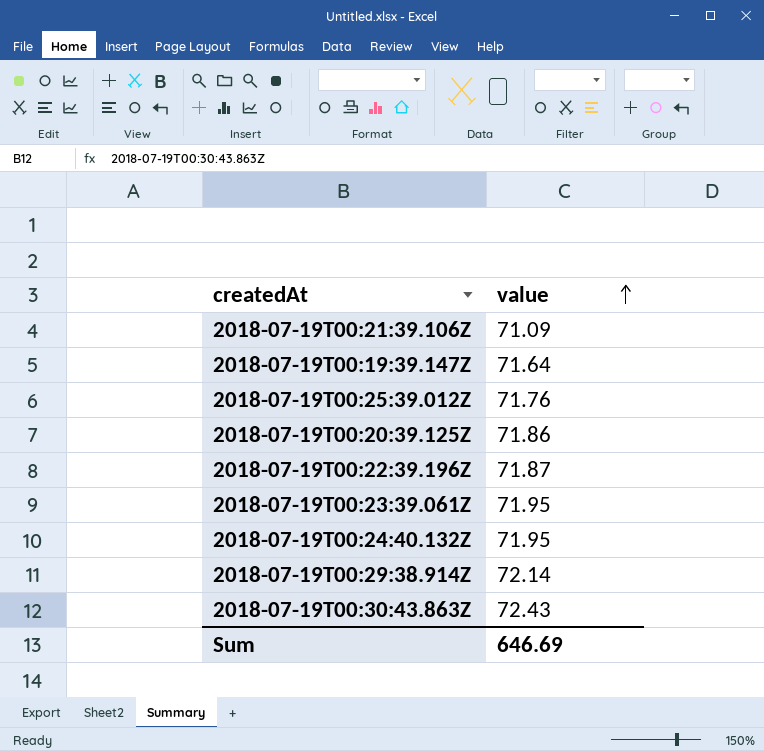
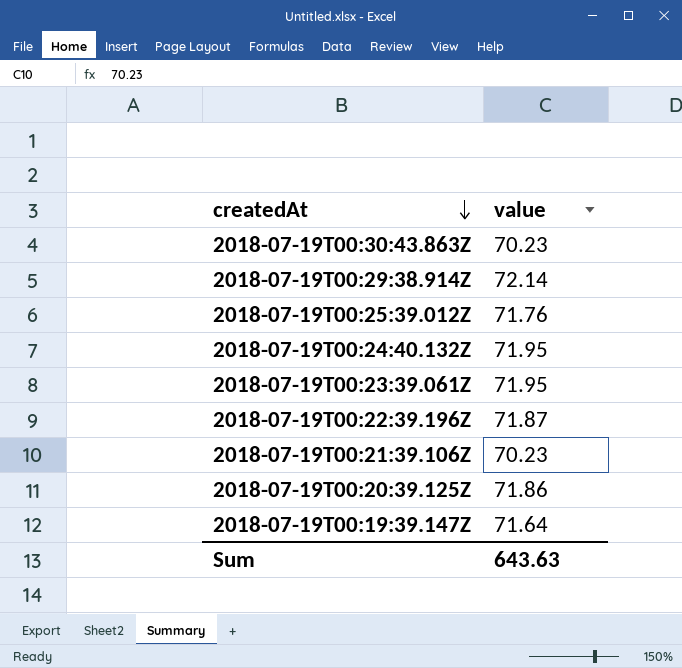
row order: value ascending -> createdAt descending
2018-07-19T00:30:43.863Z | value: 72.43 -> 70.23
2018-07-19T00:21:39.106Z | value: 71.09 -> 70.23
Sum | value: 646.69 -> 643.63

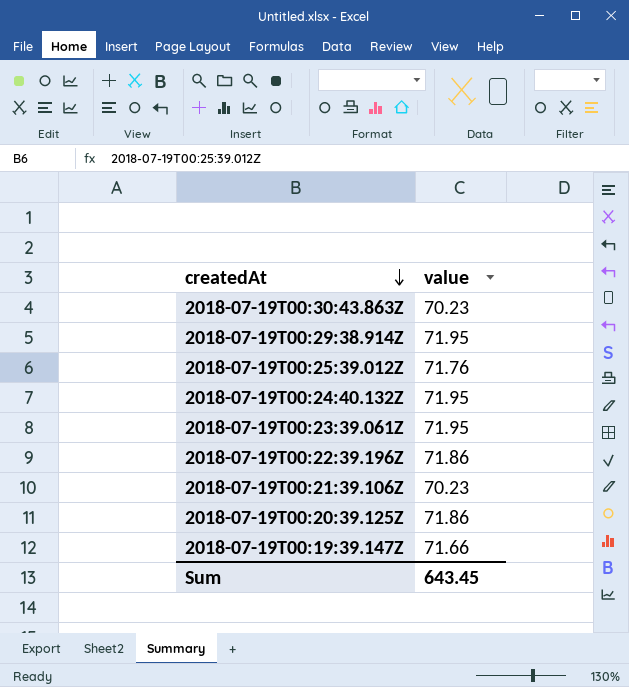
2018-07-19T00:29:38.914Z | value: 72.14 -> 71.95
2018-07-19T00:22:39.196Z | value: 71.87 -> 71.86
2018-07-19T00:19:39.147Z | value: 71.64 -> 71.66
Sum | value: 643.63 -> 643.45

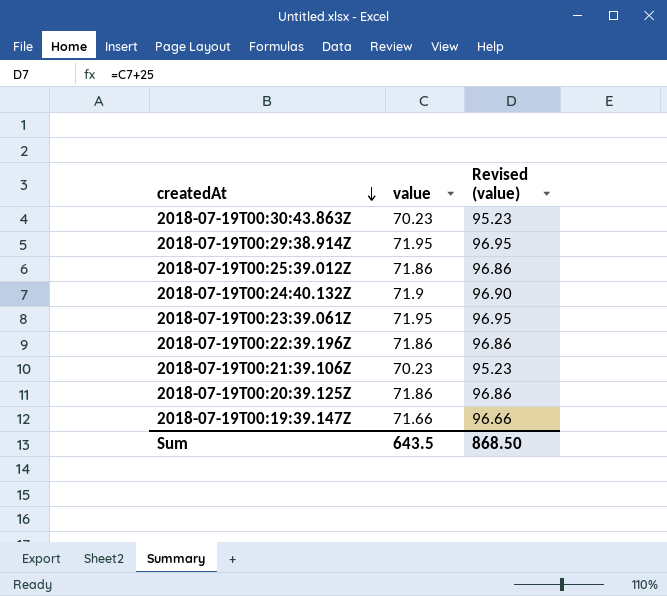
column Revised (value) | formula: none -> [value] + 25
2018-07-19T00:25:39.012Z | value: 71.76 -> 71.86
2018-07-19T00:24:40.132Z | value: 71.95 -> 71.9
Sum | value: 643.45 -> 643.5

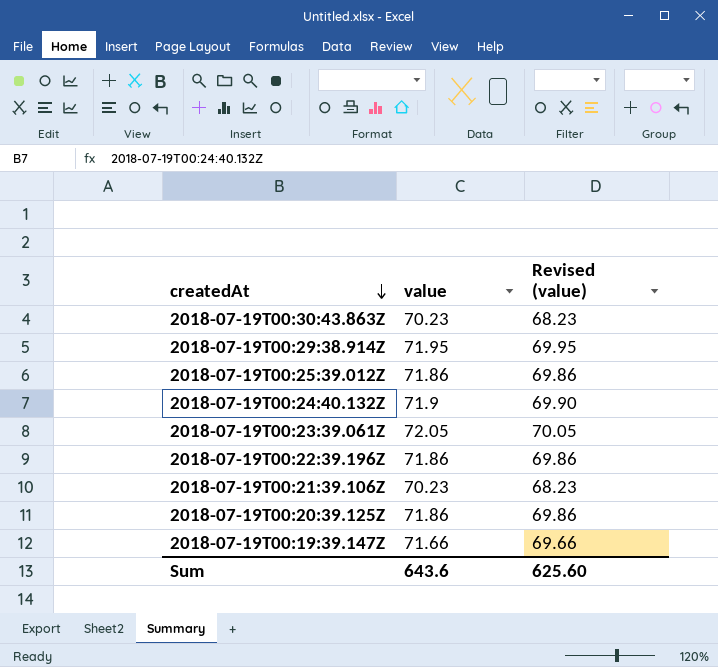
column Revised (value) | formula: [value] + 25 -> [value] - 2
2018-07-19T00:23:39.061Z | value: 71.95 -> 72.05
Sum | value: 643.5 -> 643.6
Sum | Revised (value): 868.50 -> 625.60

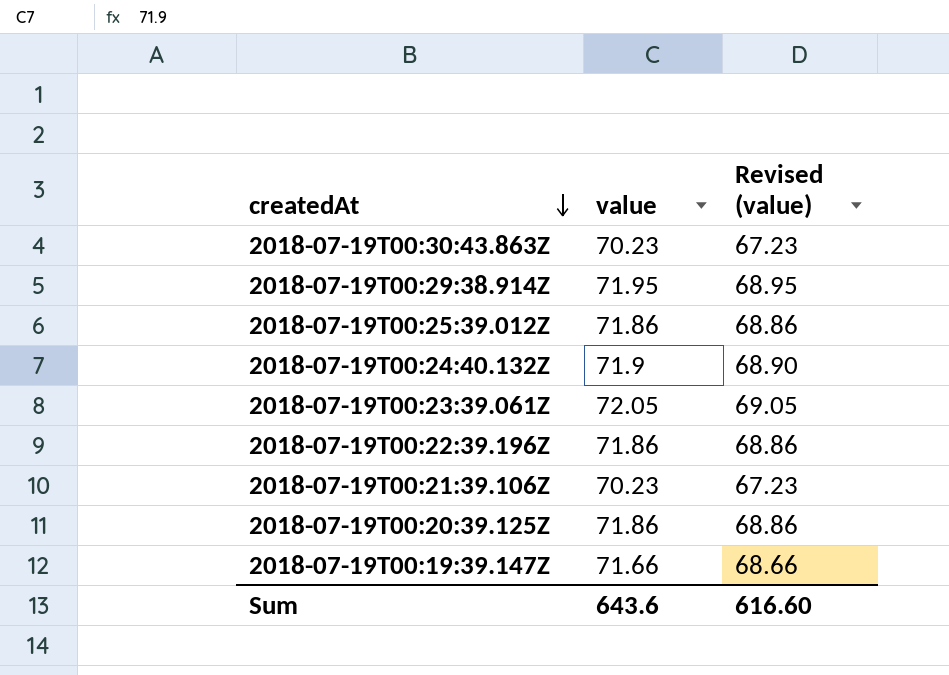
column Revised (value) | formula: [value] - 2 -> [value] - 3
Sum | Revised (value): 625.60 -> 616.60

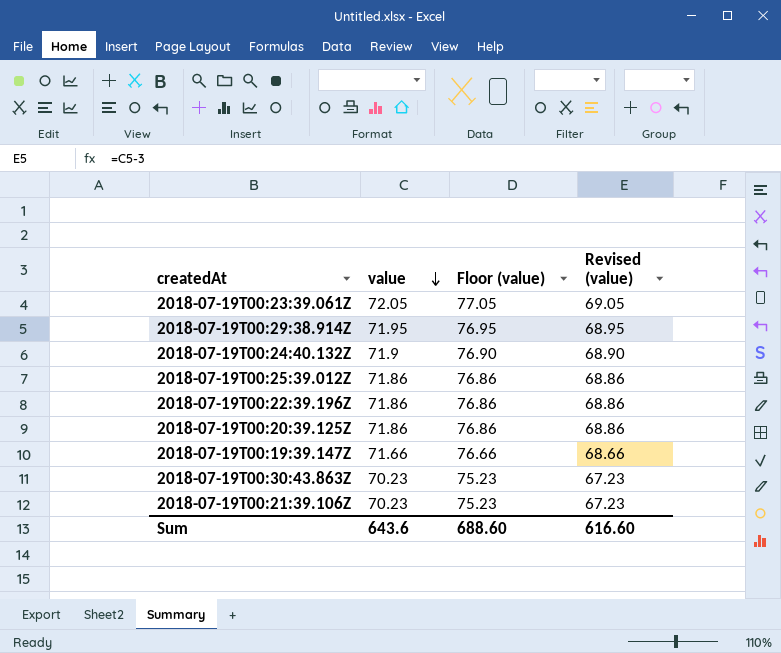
row order: createdAt descending -> value descending
column Floor (value) | formula: none -> [value] + 5

